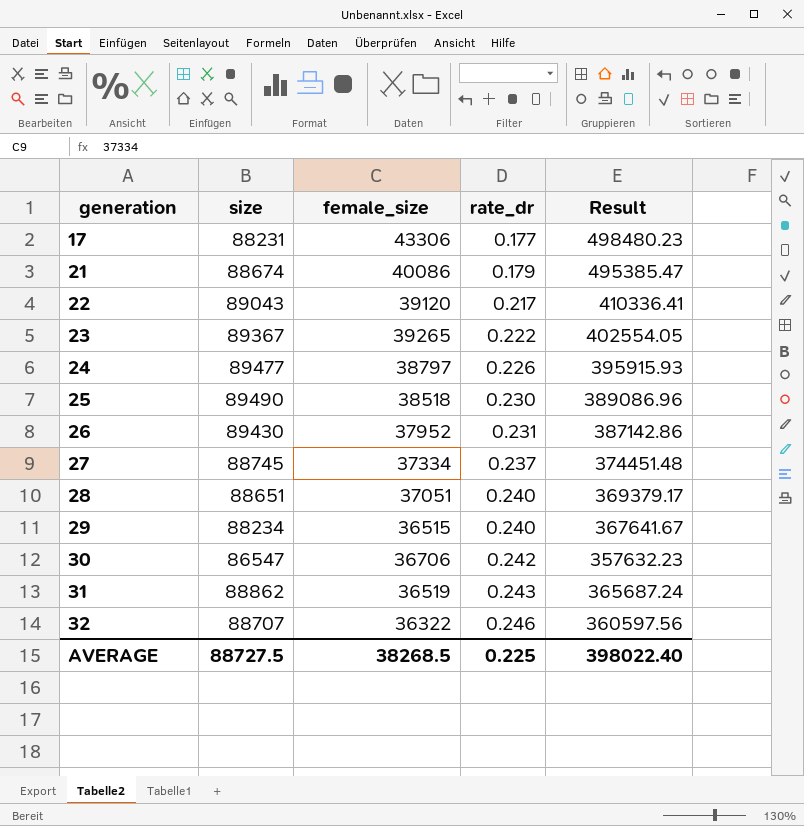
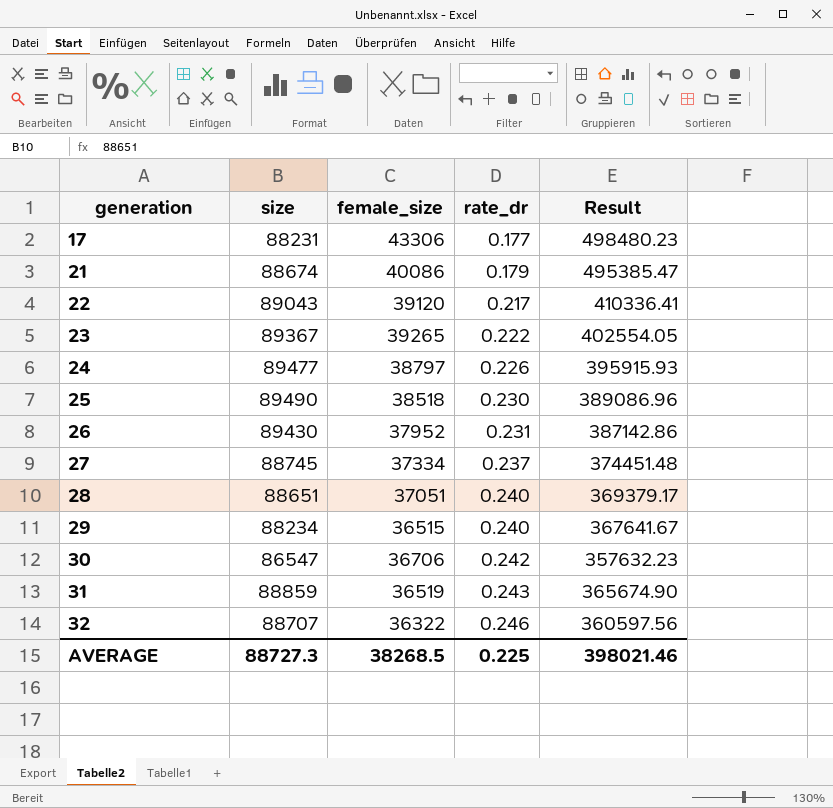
31 | size: 88862 -> 88859
31 | Result: 365687.24 -> 365674.90
AVERAGE | size: 88727.5 -> 88727.3
AVERAGE | Result: 398022.40 -> 398021.46

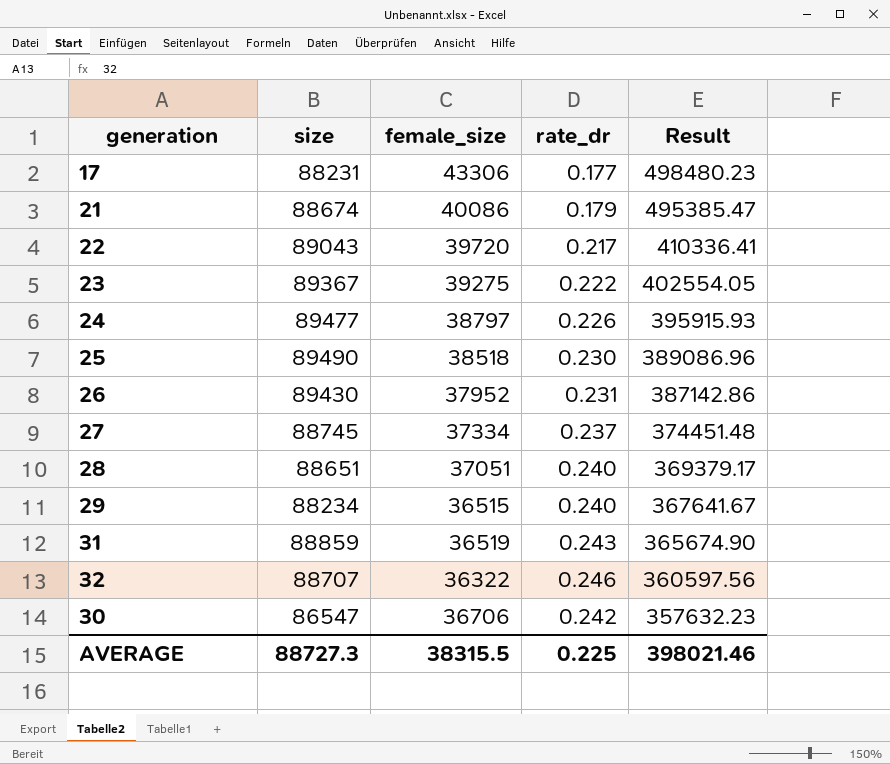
row order: generation ascending -> Result descending
22 | female_size: 39120 -> 39720
23 | female_size: 39265 -> 39275
AVERAGE | female_size: 38268.5 -> 38315.5

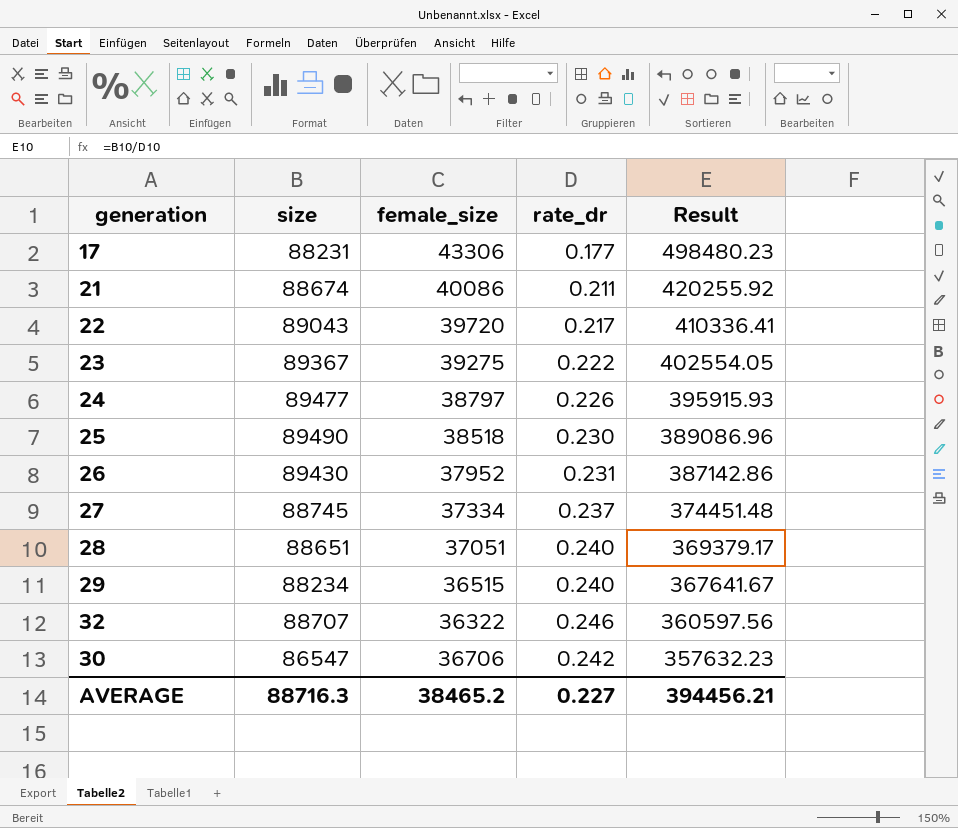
row 31: 88859 | 36519 | 0.243 | 365674.90 -> none
21 | rate_dr: 0.179 -> 0.211
21 | Result: 495385.47 -> 420255.92
AVERAGE | size: 88727.3 -> 88716.3
AVERAGE | female_size: 38315.5 -> 38465.2
AVERAGE | rate_dr: 0.225 -> 0.227
AVERAGE | Result: 398021.46 -> 394456.21

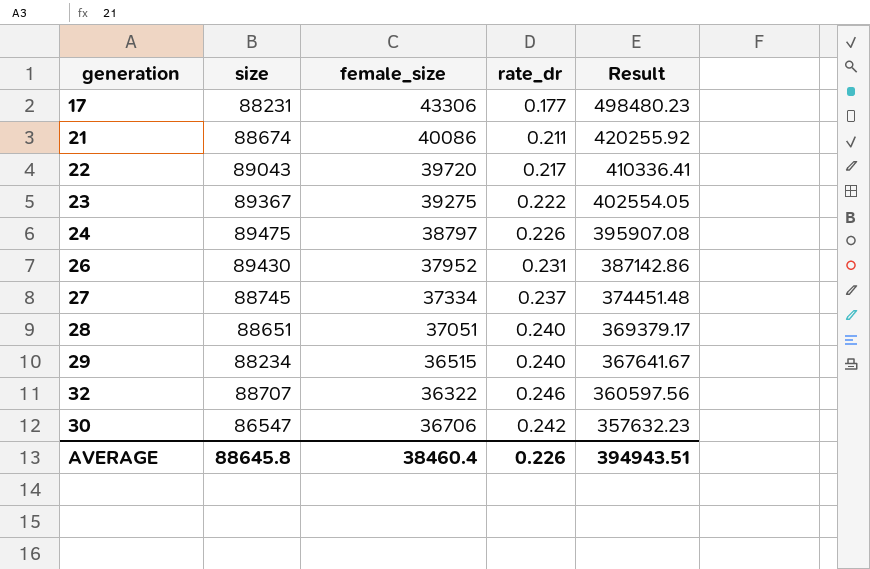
row 25: 89490 | 38518 | 0.230 | 389086.96 -> none
24 | size: 89477 -> 89475
24 | Result: 395915.93 -> 395907.08
AVERAGE | size: 88716.3 -> 88645.8
AVERAGE | female_size: 38465.2 -> 38460.4
AVERAGE | rate_dr: 0.227 -> 0.226
AVERAGE | Result: 394456.21 -> 394943.51

